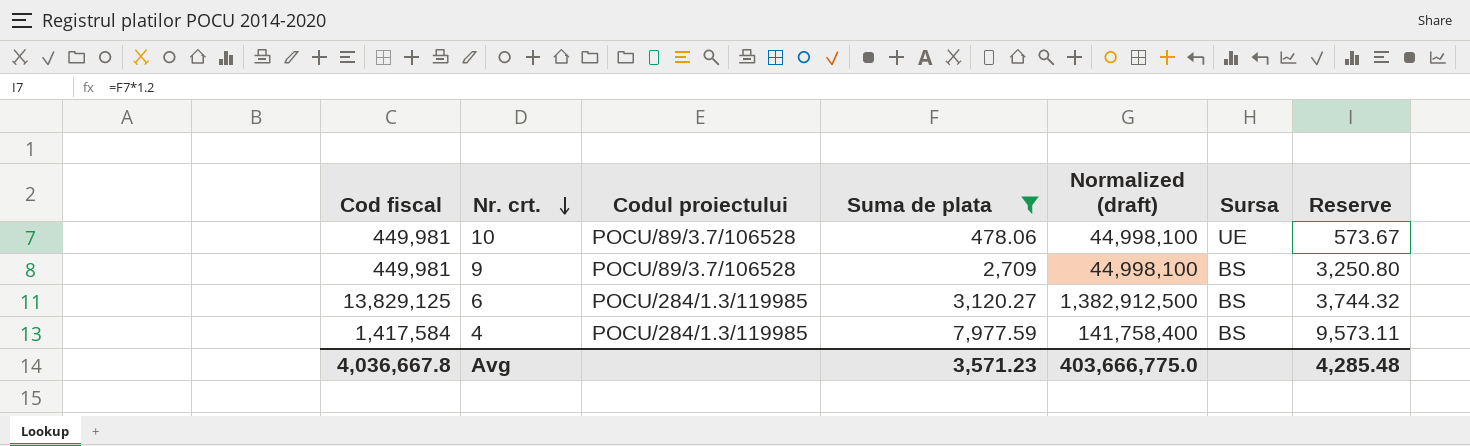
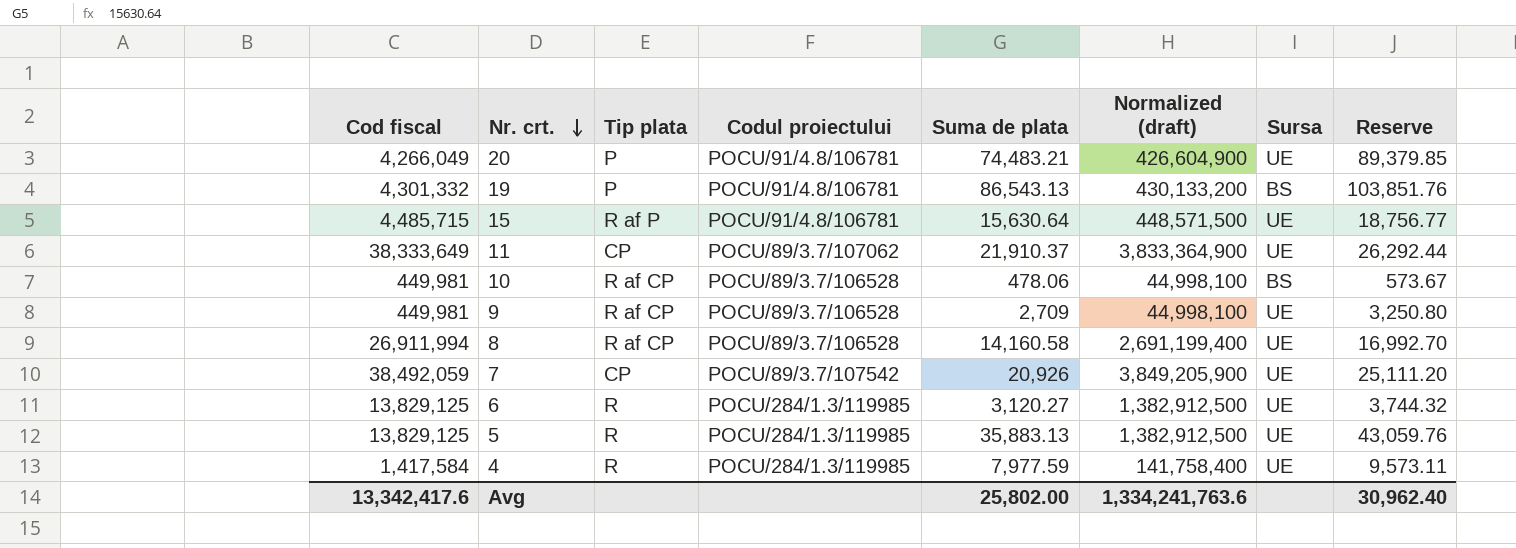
filter: Suma de plata <= 7,977.59 -> none
column Tip plata | position: none -> 3
10 | Sursa: UE -> BS
9 | Sursa: BS -> UE
6 | Sursa: BS -> UE
4 | Sursa: BS -> UE
Avg | Cod fiscal: 4,036,667.8 -> 13,342,417.6
Avg | Suma de plata: 3,571.23 -> 25,802.00
Avg | Normalized (draft): 403,666,775.0 -> 1,334,241,763.6
Avg | Reserve: 4,285.48 -> 30,962.40

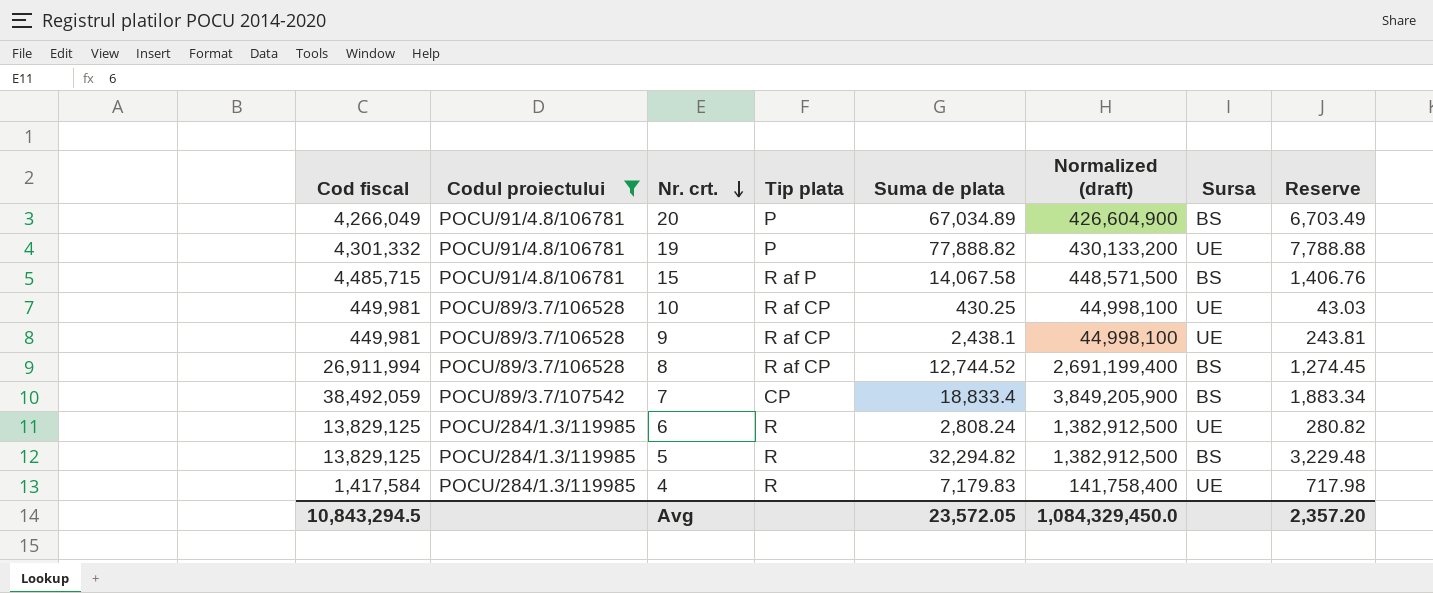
filter: none -> Codul proiectului != POCU/89/3.7/107062
column Codul proiectului | position: 4 -> 2
column Reserve | formula: [Suma de plata] * 1.2 -> [Suma de plata] * 0.1
20 | Suma de plata: 74,483.21 -> 67,034.89
20 | Sursa: UE -> BS
19 | Suma de plata: 86,543.13 -> 77,888.82
19 | Sursa: BS -> UE
15 | Suma de plata: 15,630.64 -> 14,067.58
15 | Sursa: UE -> BS
10 | Suma de plata: 478.06 -> 430.25
10 | Sursa: BS -> UE
9 | Suma de plata: 2,709 -> 2,438.1
8 | Suma de plata: 14,160.58 -> 12,744.52
8 | Sursa: UE -> BS
7 | Suma de plata: 20,926 -> 18,833.4
7 | Sursa: UE -> BS
6 | Suma de plata: 3,120.27 -> 2,808.24
5 | Suma de plata: 35,883.13 -> 32,294.82
5 | Sursa: UE -> BS
4 | Suma de plata: 7,977.59 -> 7,179.83
Avg | Cod fiscal: 13,342,417.6 -> 10,843,294.5
Avg | Suma de plata: 25,802.00 -> 23,572.05
Avg | Normalized (draft): 1,334,241,763.6 -> 1,084,329,450.0
Avg | Reserve: 30,962.40 -> 2,357.20

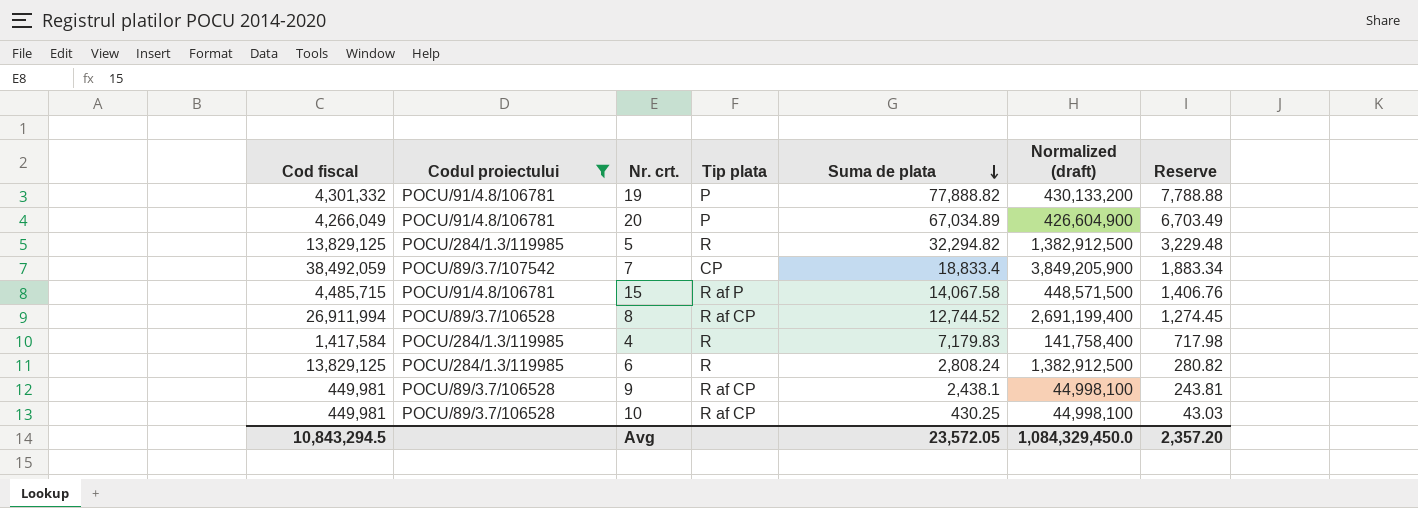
row order: Nr. crt. descending -> Suma de plata descending
column Sursa | position: 7 -> none

